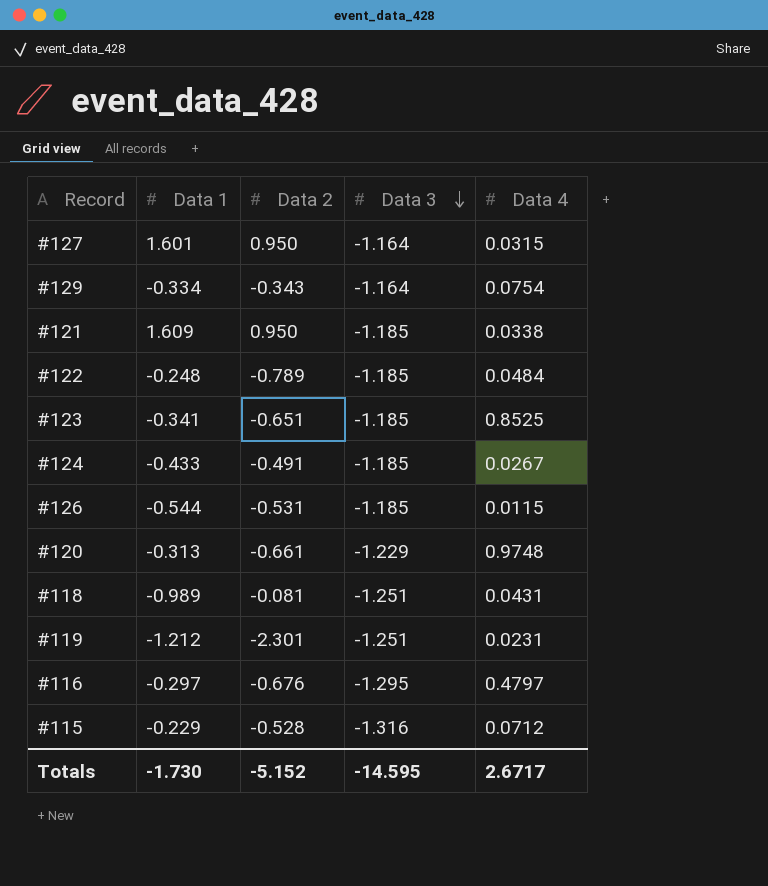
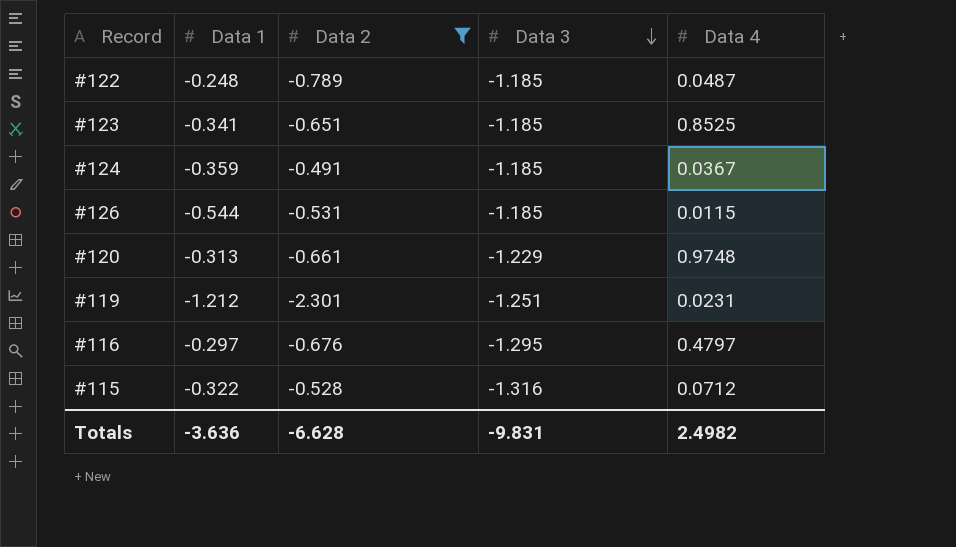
filter: none -> Data 2 <= -0.491
#122 | Data 4: 0.0484 -> 0.0487
#124 | Data 1: -0.433 -> -0.359
#124 | Data 4: 0.0267 -> 0.0367
#115 | Data 1: -0.229 -> -0.322
Totals | Data 1: -1.730 -> -3.636
Totals | Data 2: -5.152 -> -6.628
Totals | Data 3: -14.595 -> -9.831
Totals | Data 4: 2.6717 -> 2.4982

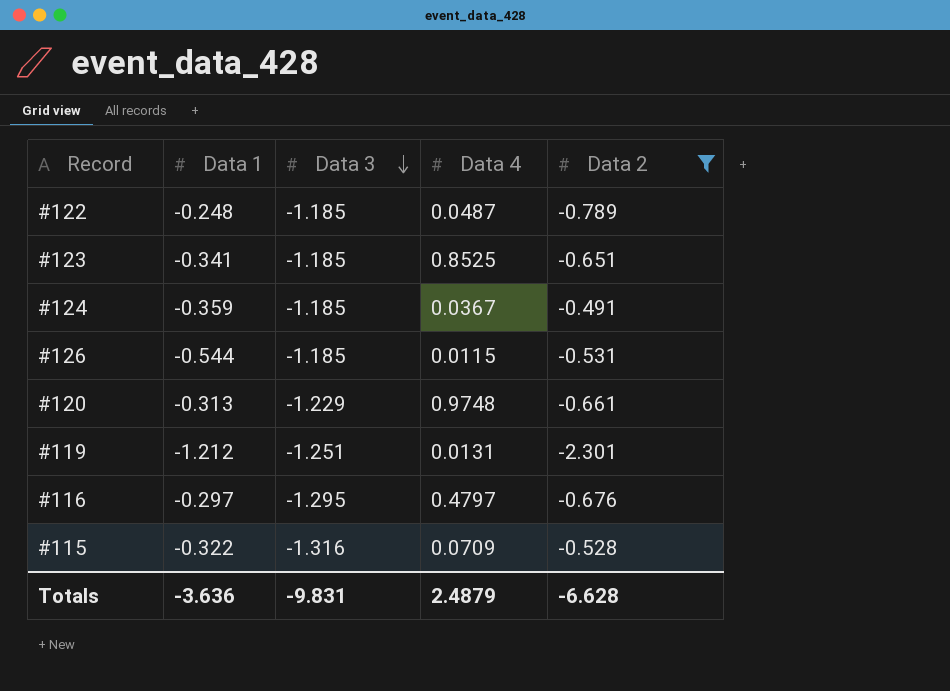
column Data 2 | position: 3 -> 5
#119 | Data 4: 0.0231 -> 0.0131
#115 | Data 4: 0.0712 -> 0.0709
Totals | Data 4: 2.4982 -> 2.4879

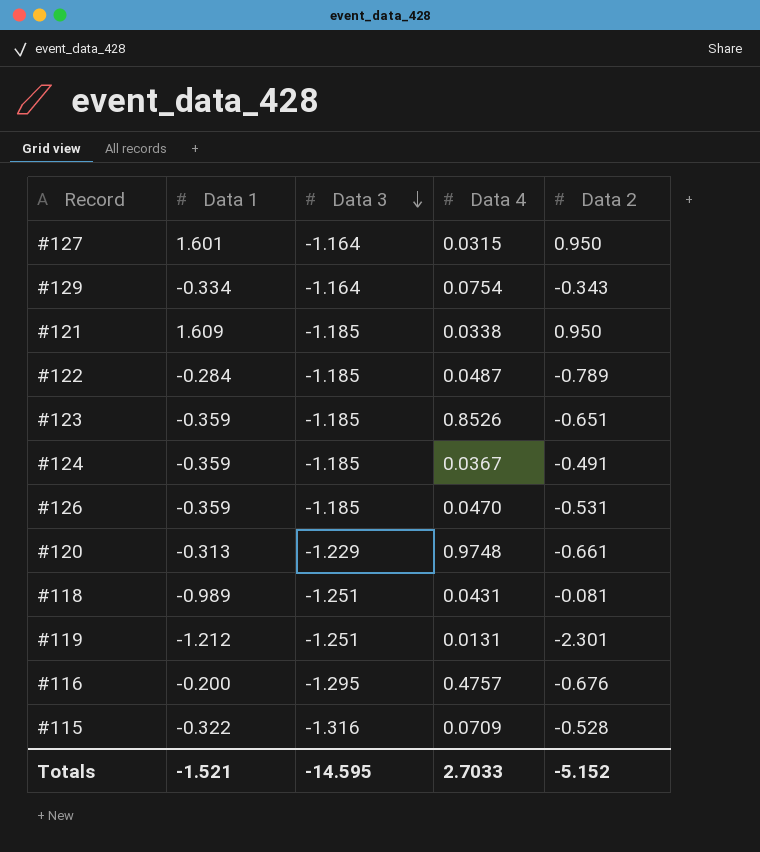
filter: Data 2 <= -0.491 -> none
#122 | Data 1: -0.248 -> -0.284
#123 | Data 1: -0.341 -> -0.359
#123 | Data 4: 0.8525 -> 0.8526
#126 | Data 1: -0.544 -> -0.359
#126 | Data 4: 0.0115 -> 0.0470
#116 | Data 1: -0.297 -> -0.200
#116 | Data 4: 0.4797 -> 0.4757
Totals | Data 1: -3.636 -> -1.521
Totals | Data 3: -9.831 -> -14.595
Totals | Data 4: 2.4879 -> 2.7033
Totals | Data 2: -6.628 -> -5.152

